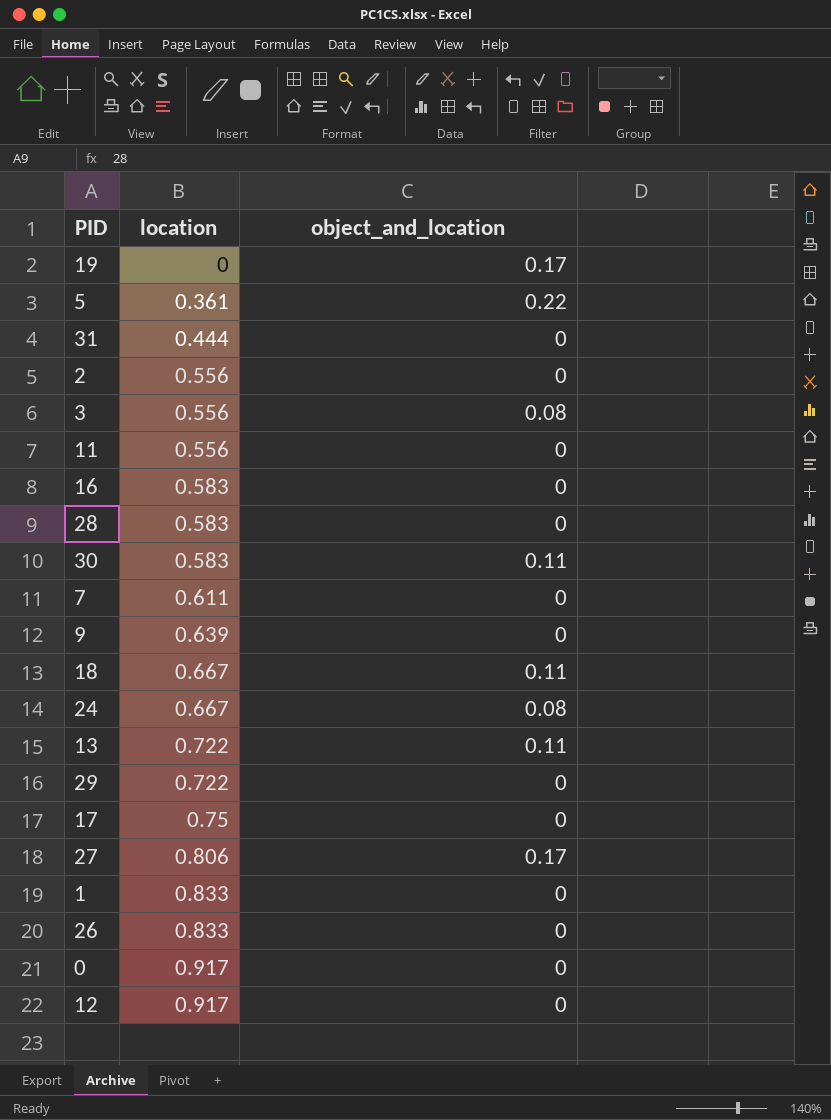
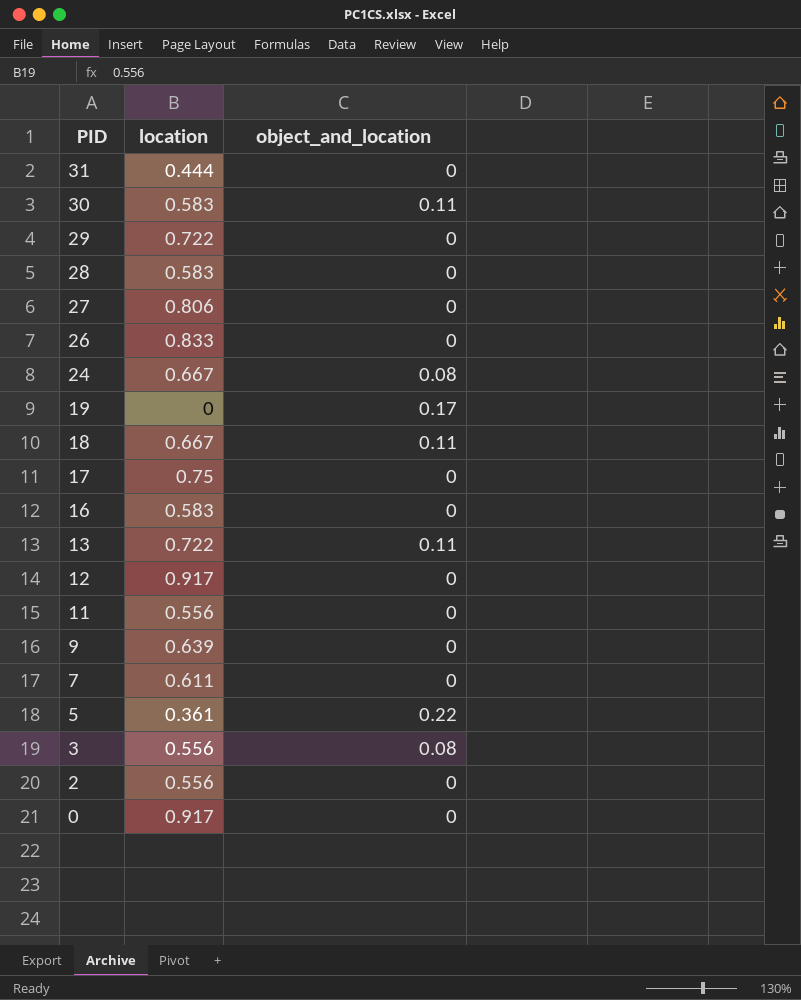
row order: location ascending -> PID descending
row 1: 0.833 | 0 -> none
27 | object_and_location: 0.17 -> 0

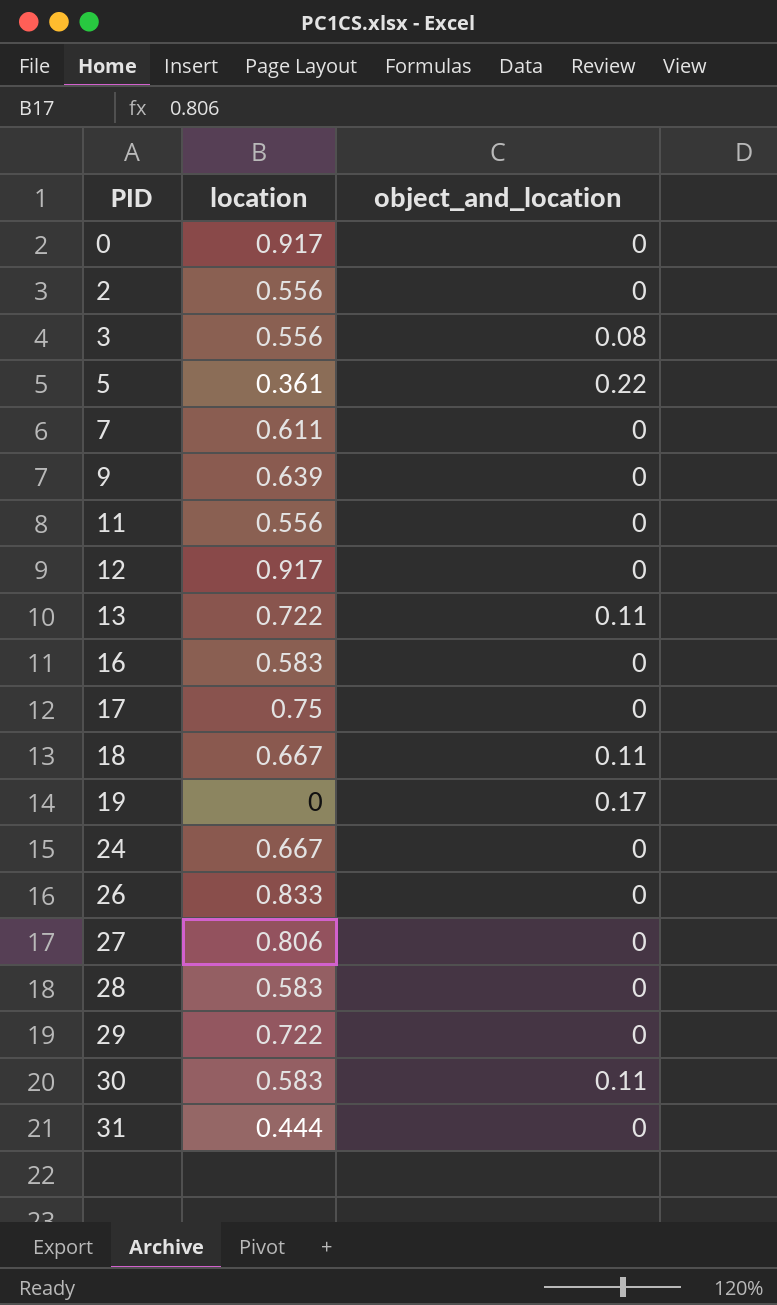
row order: PID descending -> PID ascending
24 | object_and_location: 0.08 -> 0

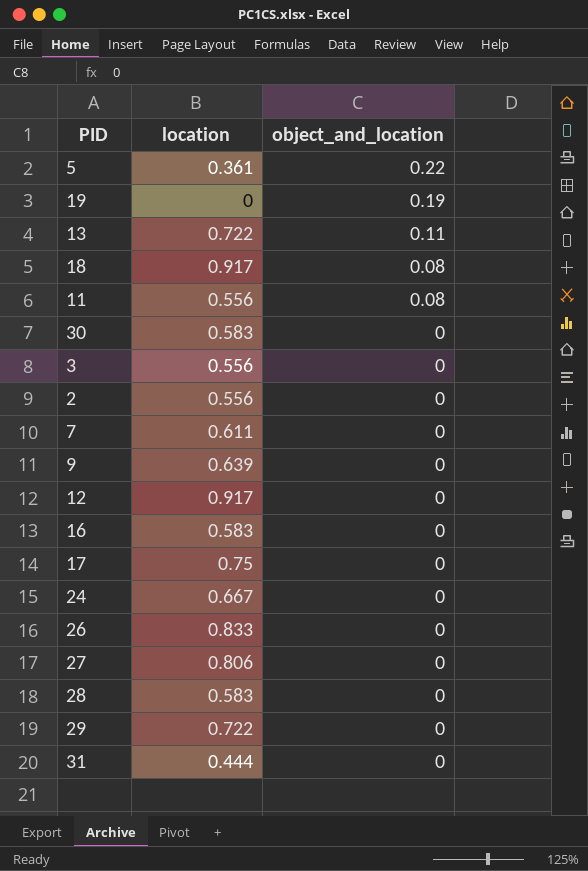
row order: PID ascending -> object_and_location descending
row 0: 0.917 | 0 -> none
19 | object_and_location: 0.17 -> 0.19
18 | location: 0.667 -> 0.917
18 | object_and_location: 0.11 -> 0.08
11 | object_and_location: 0 -> 0.08
30 | object_and_location: 0.11 -> 0
3 | object_and_location: 0.08 -> 0

